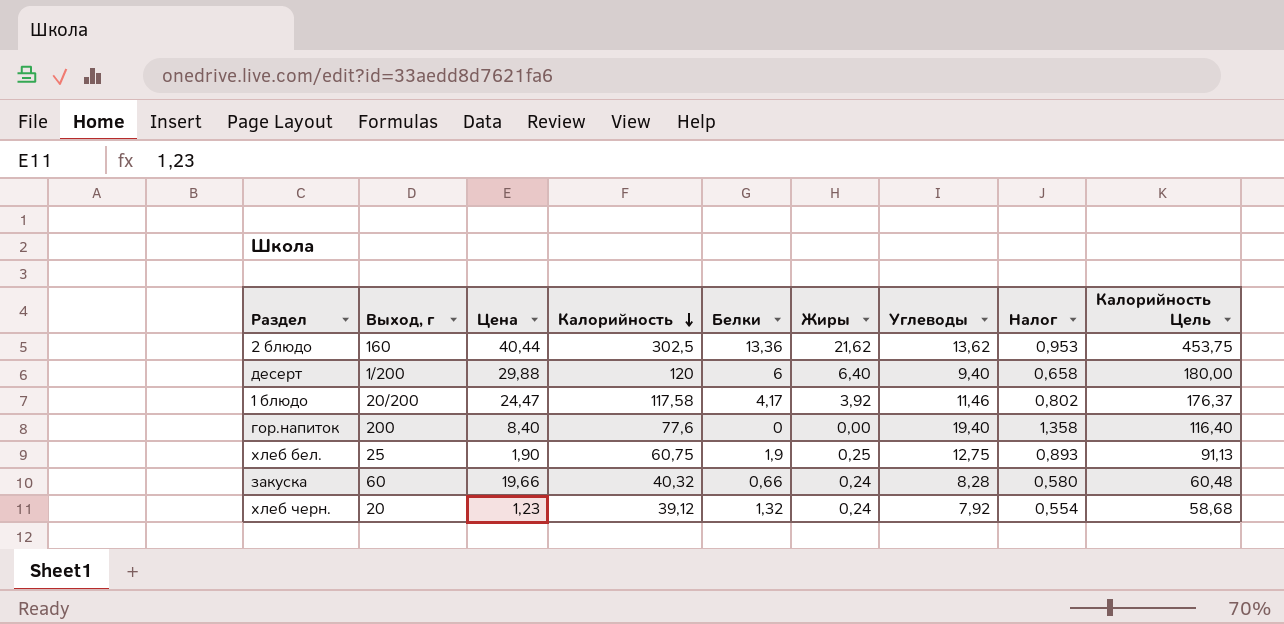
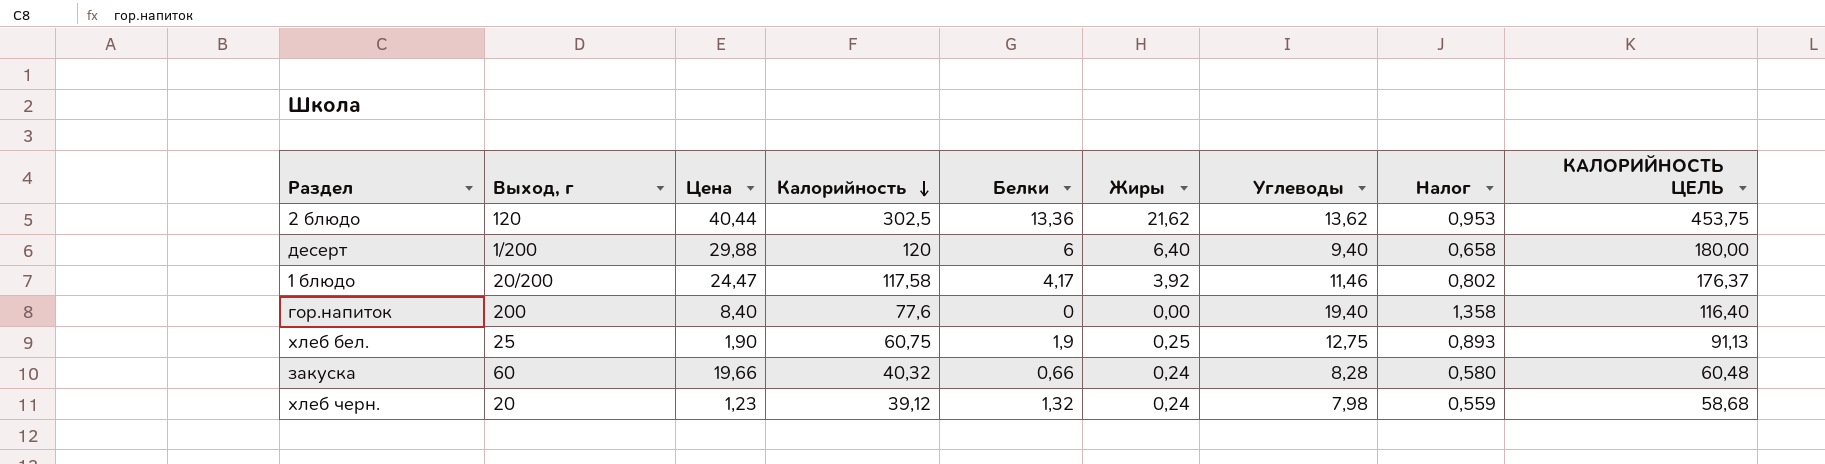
column name: Калорийность Цель -> КАЛОРИЙНОСТЬ ЦЕЛЬ
2 блюдо | Выход, г: 160 -> 120
хлеб черн. | Углеводы: 7,92 -> 7,98
хлеб черн. | Налог: 0,554 -> 0,559

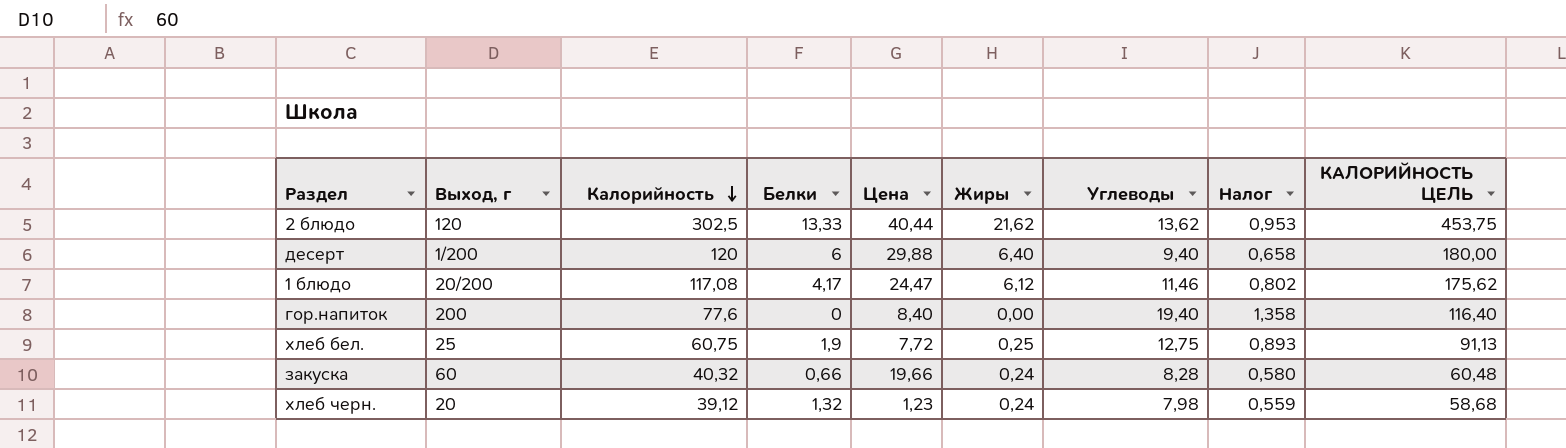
column Цена | position: 3 -> 5
2 блюдо | Белки: 13,36 -> 13,33
1 блюдо | Калорийность: 117,58 -> 117,08
1 блюдо | Жиры: 3,92 -> 6,12
1 блюдо | КАЛОРИЙНОСТЬ ЦЕЛЬ: 176,37 -> 175,62
хлеб бел. | Цена: 1,90 -> 7,72

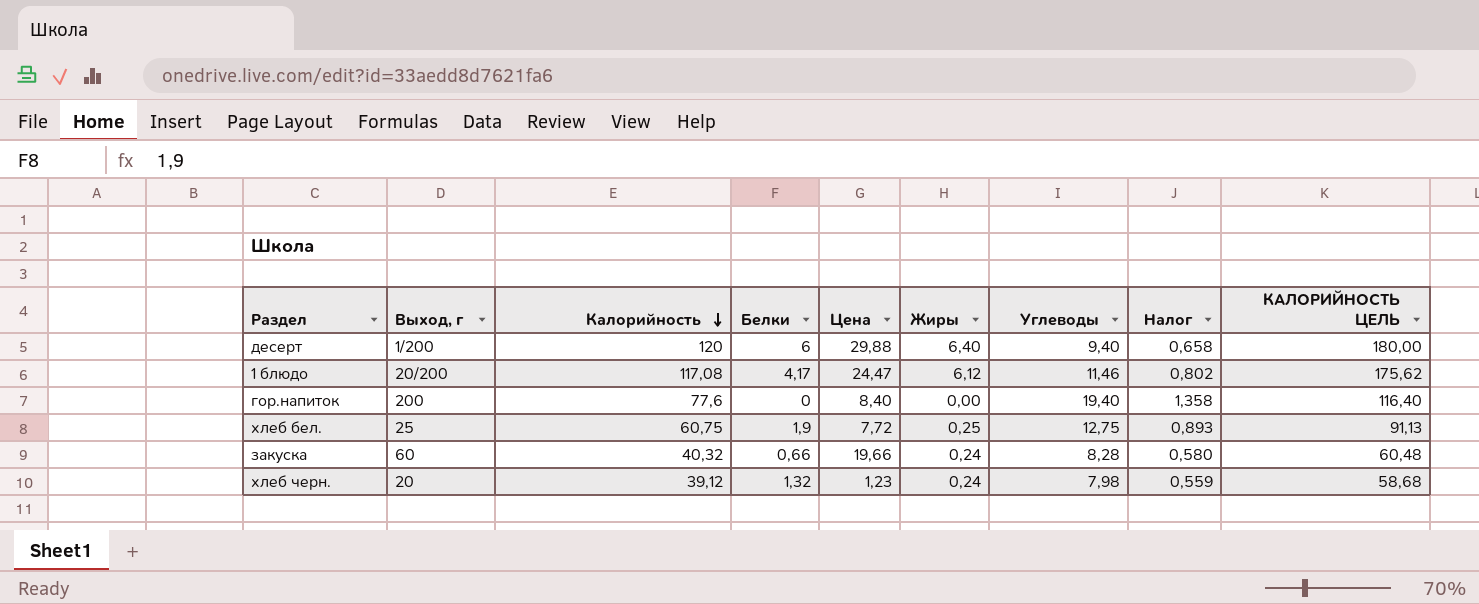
row 2 блюдо: 120 | 302,5 | 13,33 | 40,44 | 21,62 | 13,62 | 0,953 | 453,75 -> none

